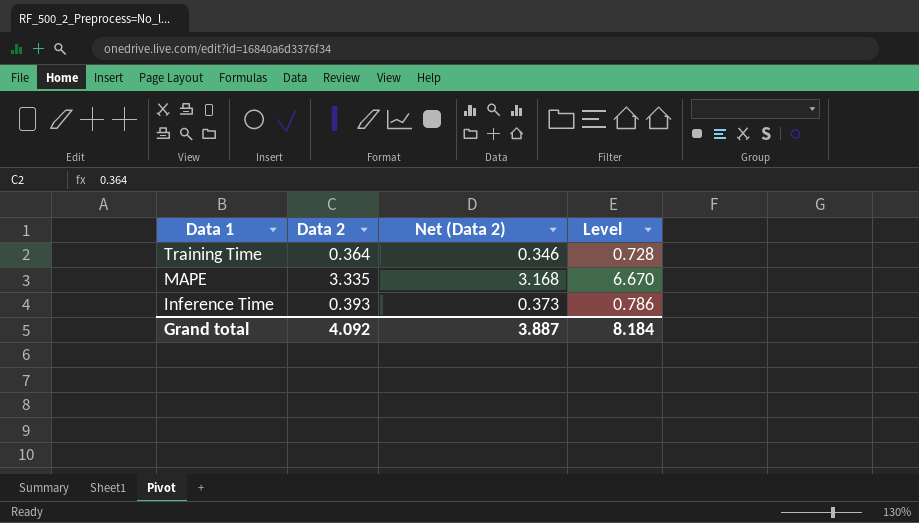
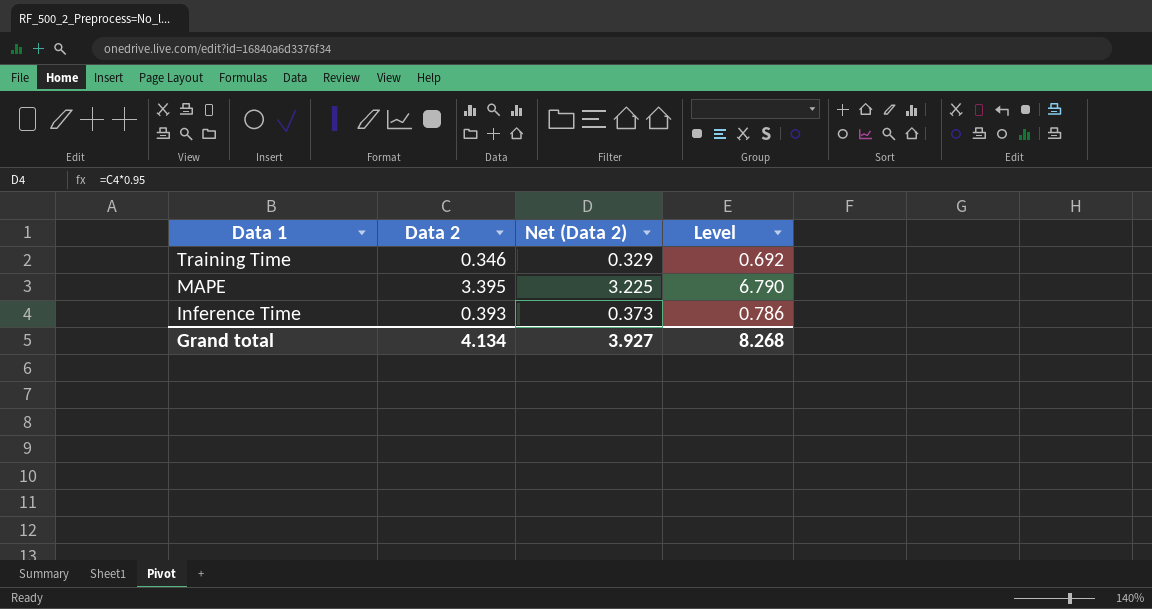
Training Time | Data 2: 0.364 -> 0.346
Training Time | Net (Data 2): 0.346 -> 0.329
Training Time | Level: 0.728 -> 0.692
MAPE | Data 2: 3.335 -> 3.395
MAPE | Net (Data 2): 3.168 -> 3.225
MAPE | Level: 6.670 -> 6.790
Grand total | Data 2: 4.092 -> 4.134
Grand total | Net (Data 2): 3.887 -> 3.927
Grand total | Level: 8.184 -> 8.268

